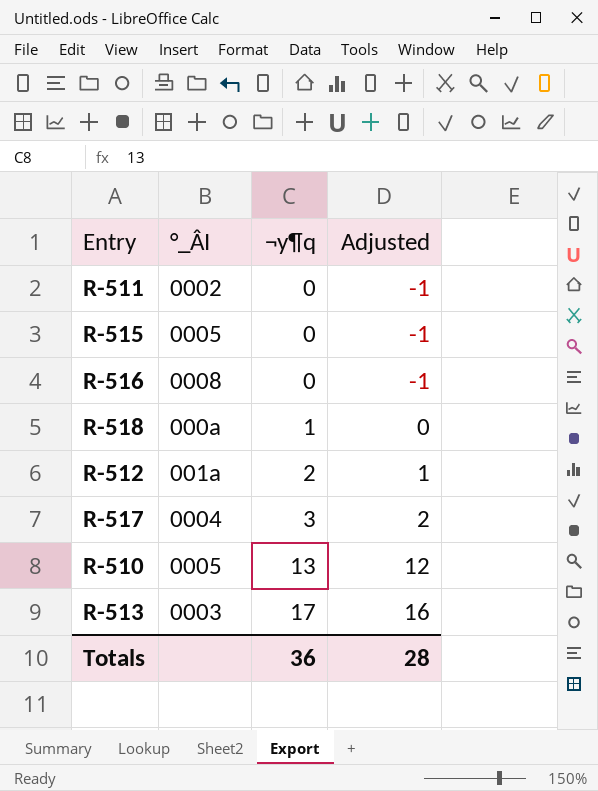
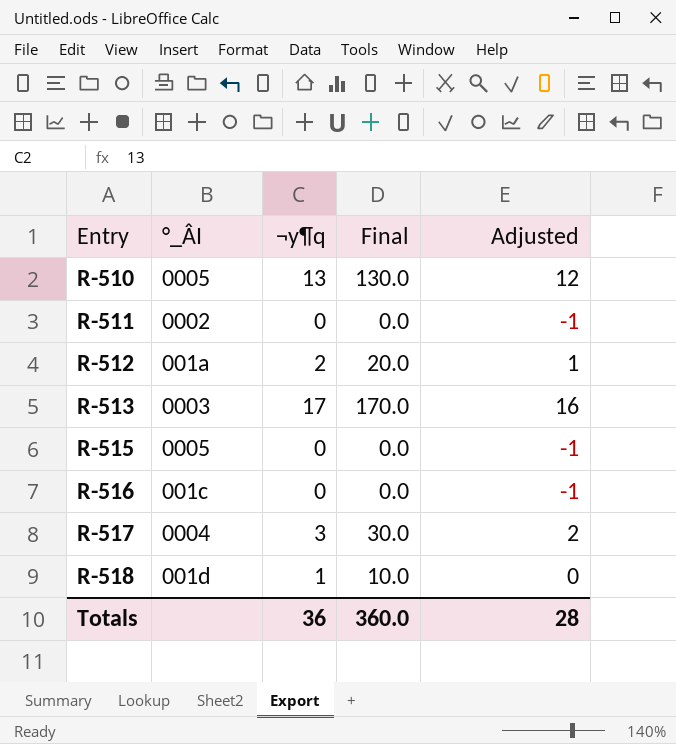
row order: ¬y¶q ascending -> Entry ascending
column Final | formula: none -> [¬y¶q] * 10
R-516 | °_ÂI: 0008 -> 001c
R-518 | °_ÂI: 000a -> 001d

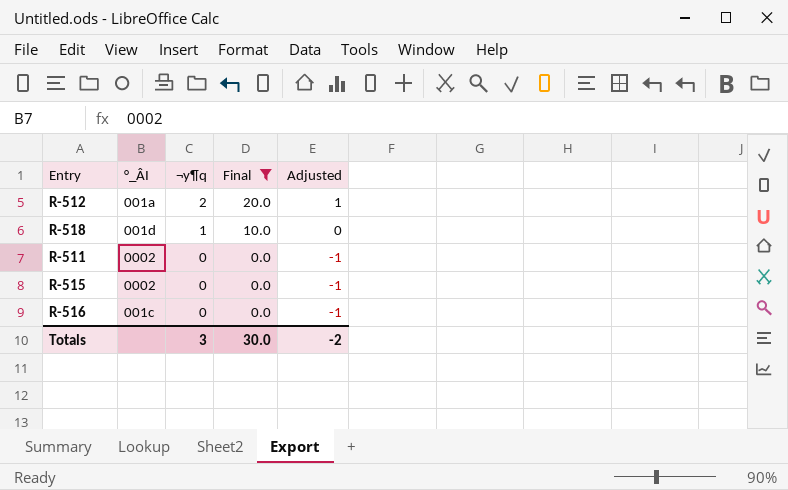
filter: none -> Final <= 20.0
row order: Entry ascending -> ¬y¶q descending
R-515 | °_ÂI: 0005 -> 0002
Totals | ¬y¶q: 36 -> 3
Totals | Final: 360.0 -> 30.0
Totals | Adjusted: 28 -> -2

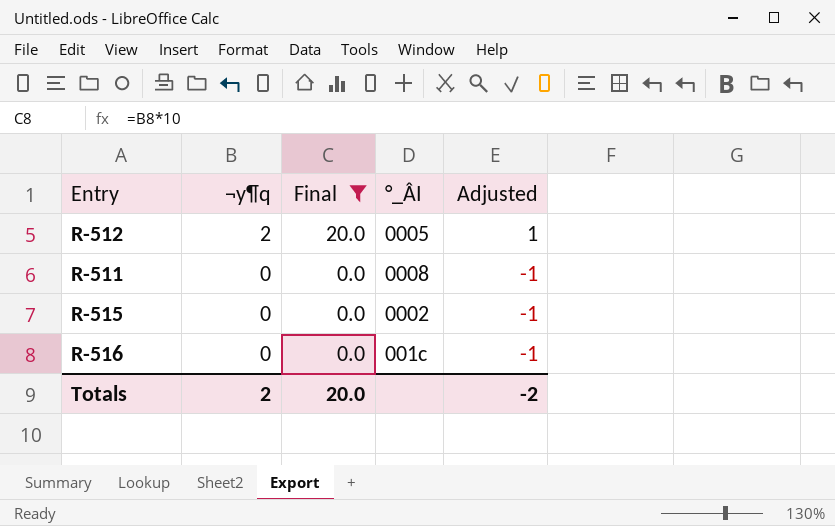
column °_ÂI | position: 2 -> 4
row R-518: 001d | 1 | 10.0 | 0 -> none
R-512 | °_ÂI: 001a -> 0005
R-511 | °_ÂI: 0002 -> 0008
Totals | ¬y¶q: 3 -> 2
Totals | Final: 30.0 -> 20.0

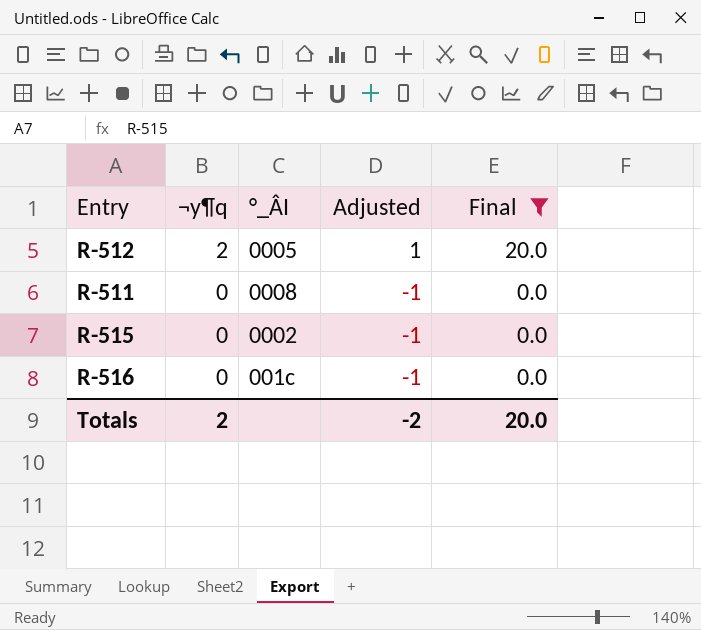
column Final | position: 3 -> 5

